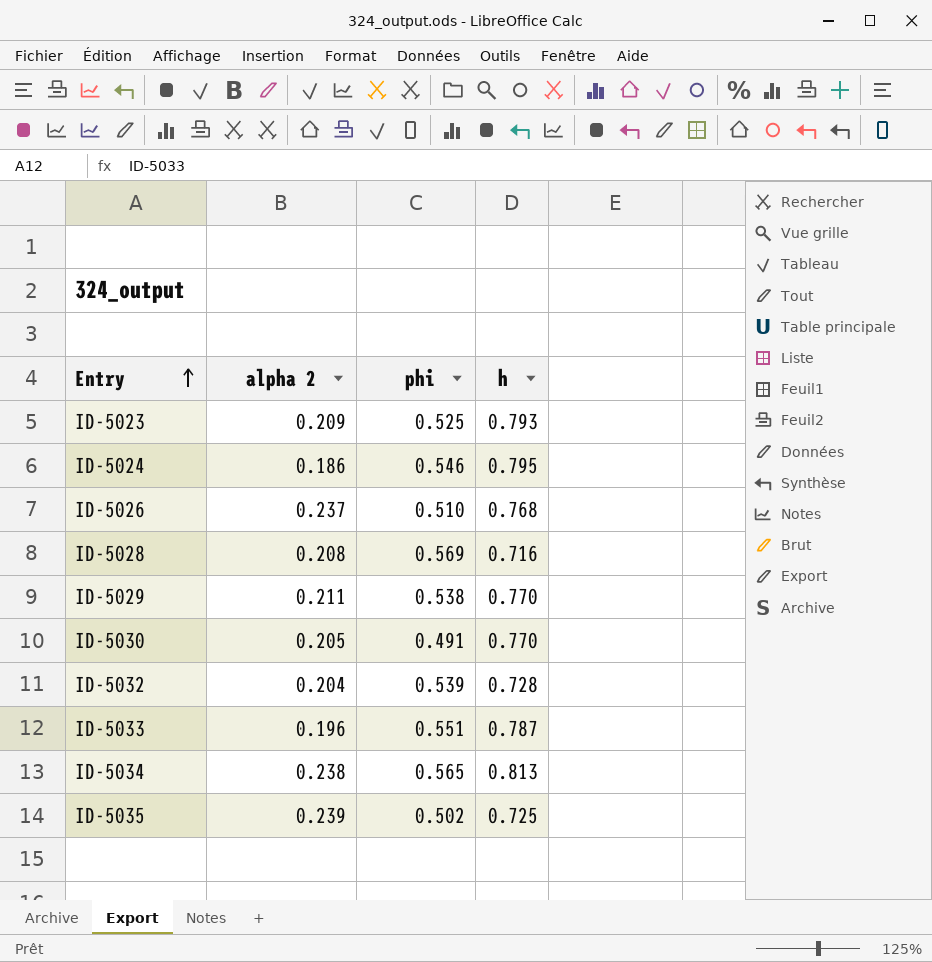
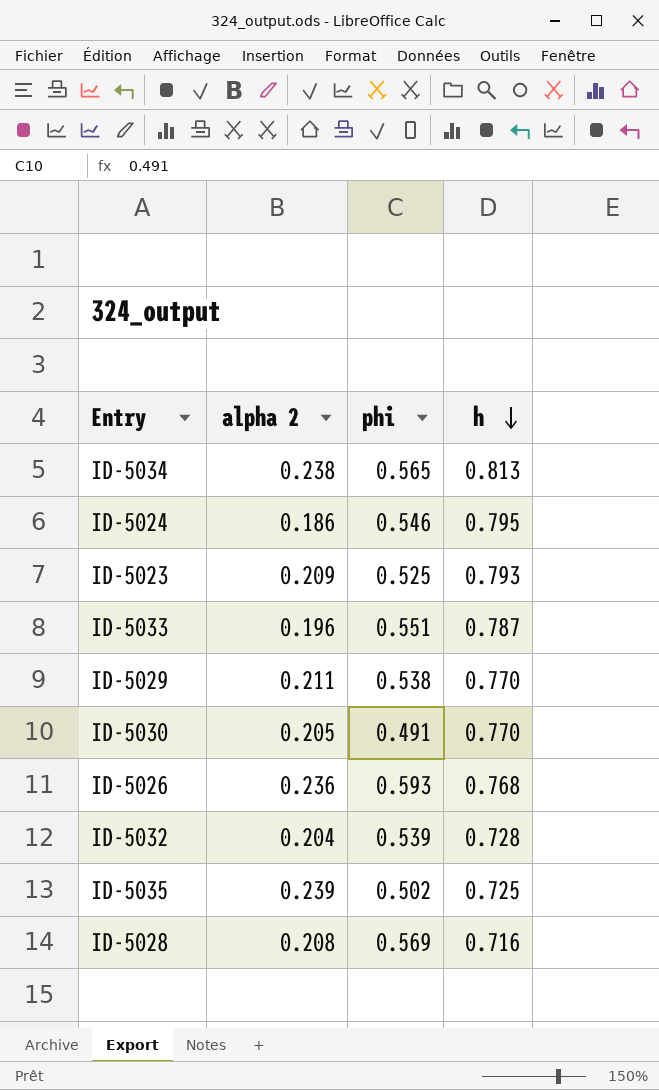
row order: Entry ascending -> h descending
ID-5026 | alpha 2: 0.237 -> 0.236
ID-5026 | phi: 0.510 -> 0.593

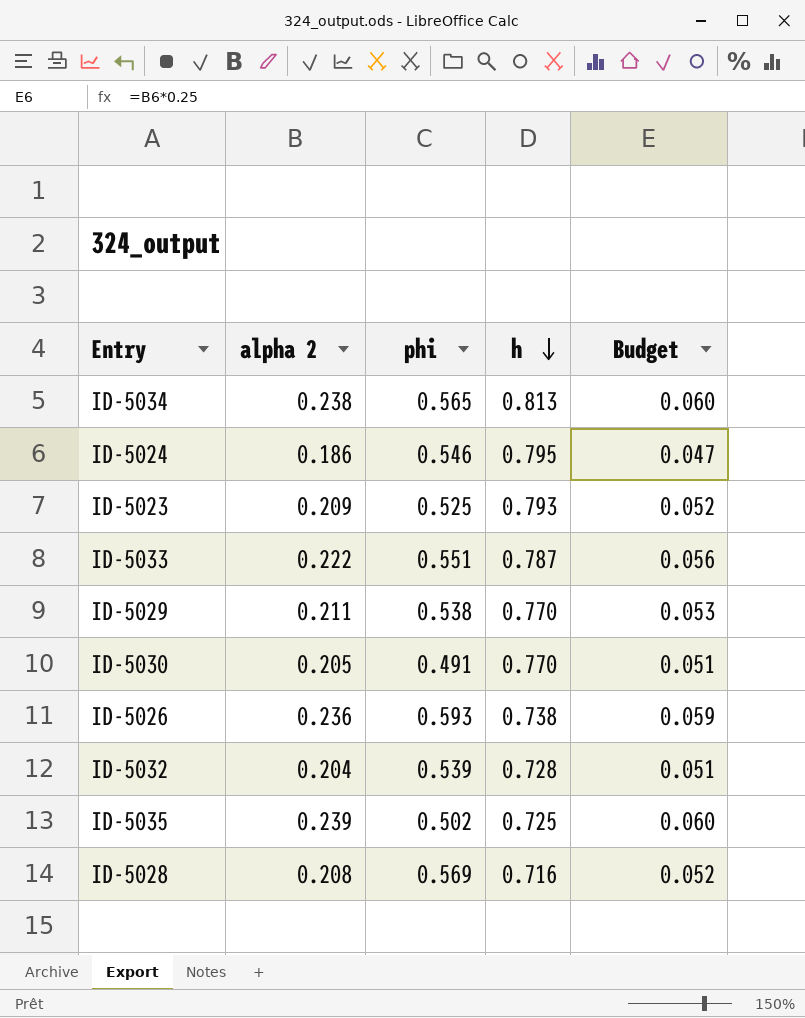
column Budget | formula: none -> [alpha 2] * 0.25
ID-5033 | alpha 2: 0.196 -> 0.222
ID-5026 | h: 0.768 -> 0.738

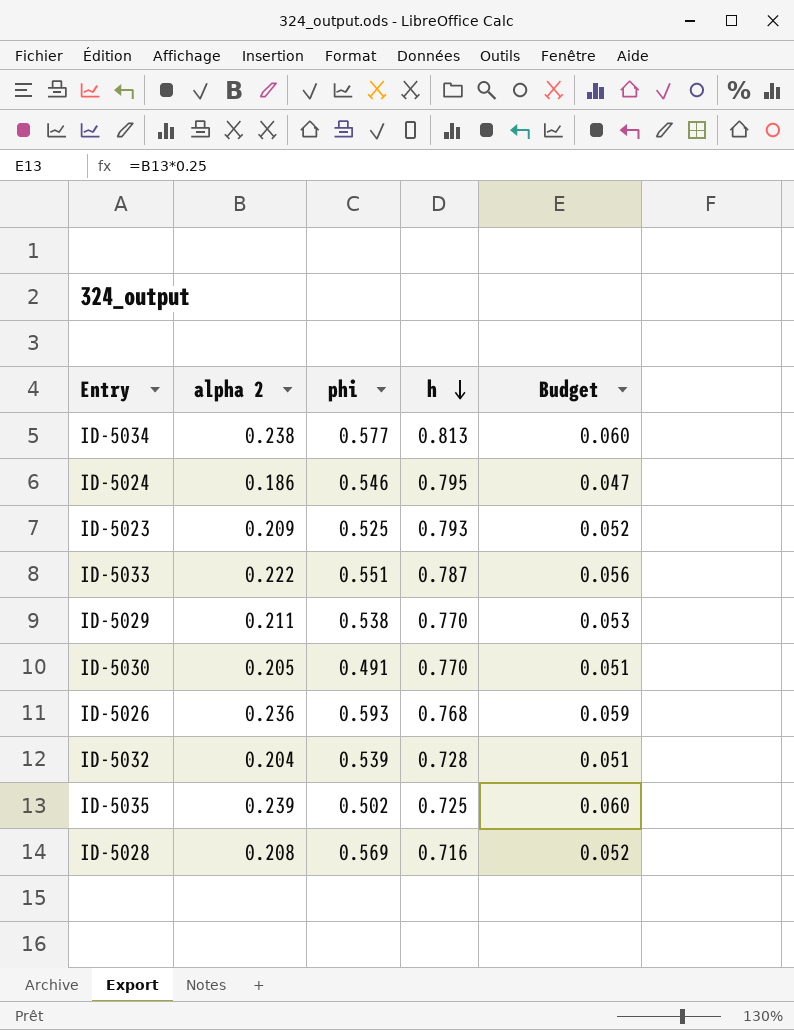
ID-5034 | phi: 0.565 -> 0.577
ID-5026 | h: 0.738 -> 0.768

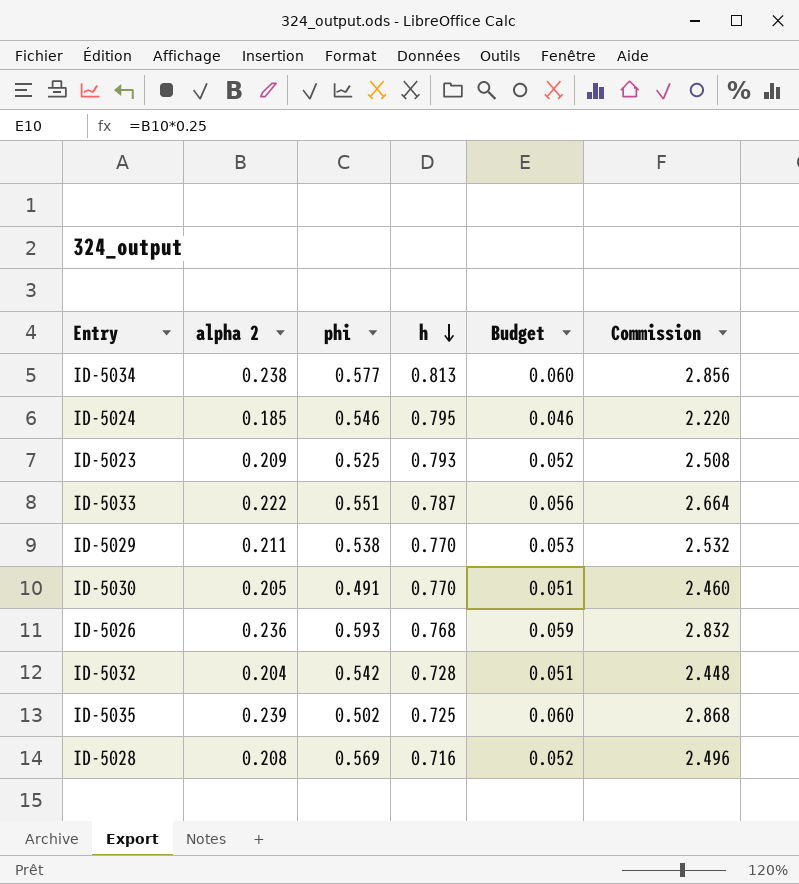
column Commission | formula: none -> [alpha 2] * 12
ID-5024 | alpha 2: 0.186 -> 0.185
ID-5024 | Budget: 0.047 -> 0.046
ID-5032 | phi: 0.539 -> 0.542

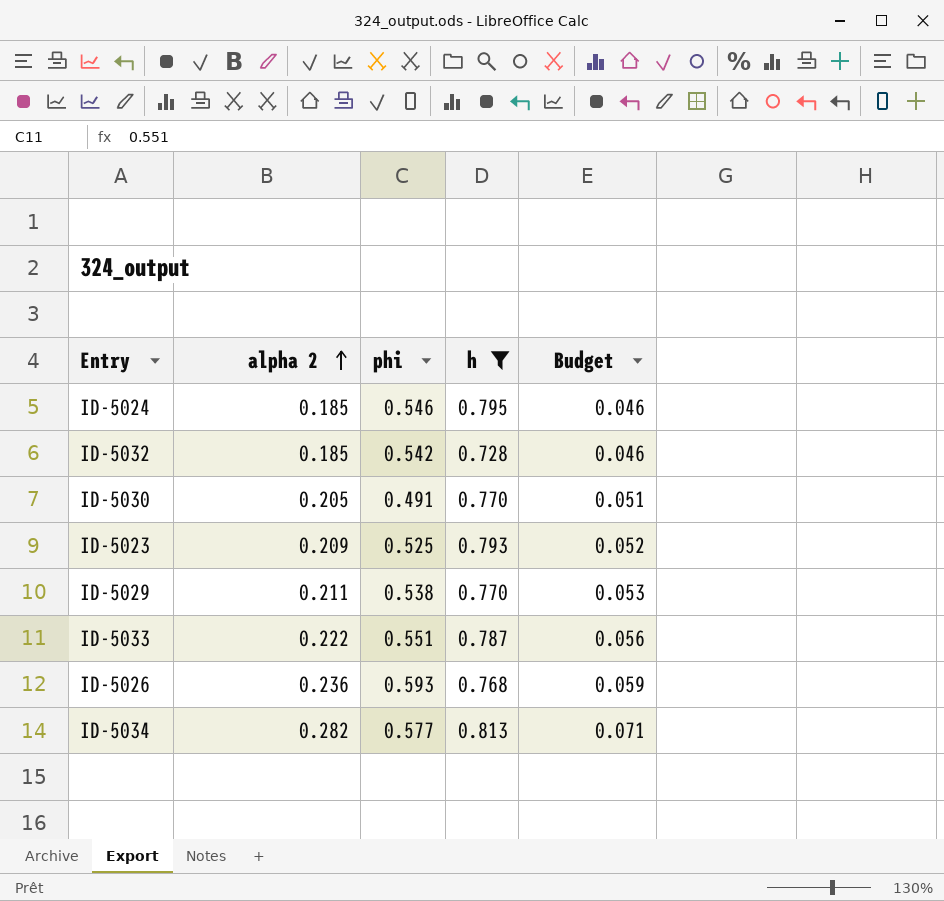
filter: none -> h >= 0.728
row order: h descending -> alpha 2 ascending
column Commission | formula: [alpha 2] * 12 -> none
ID-5032 | alpha 2: 0.204 -> 0.185
ID-5032 | Budget: 0.051 -> 0.046
ID-5034 | alpha 2: 0.238 -> 0.282
ID-5034 | Budget: 0.060 -> 0.071

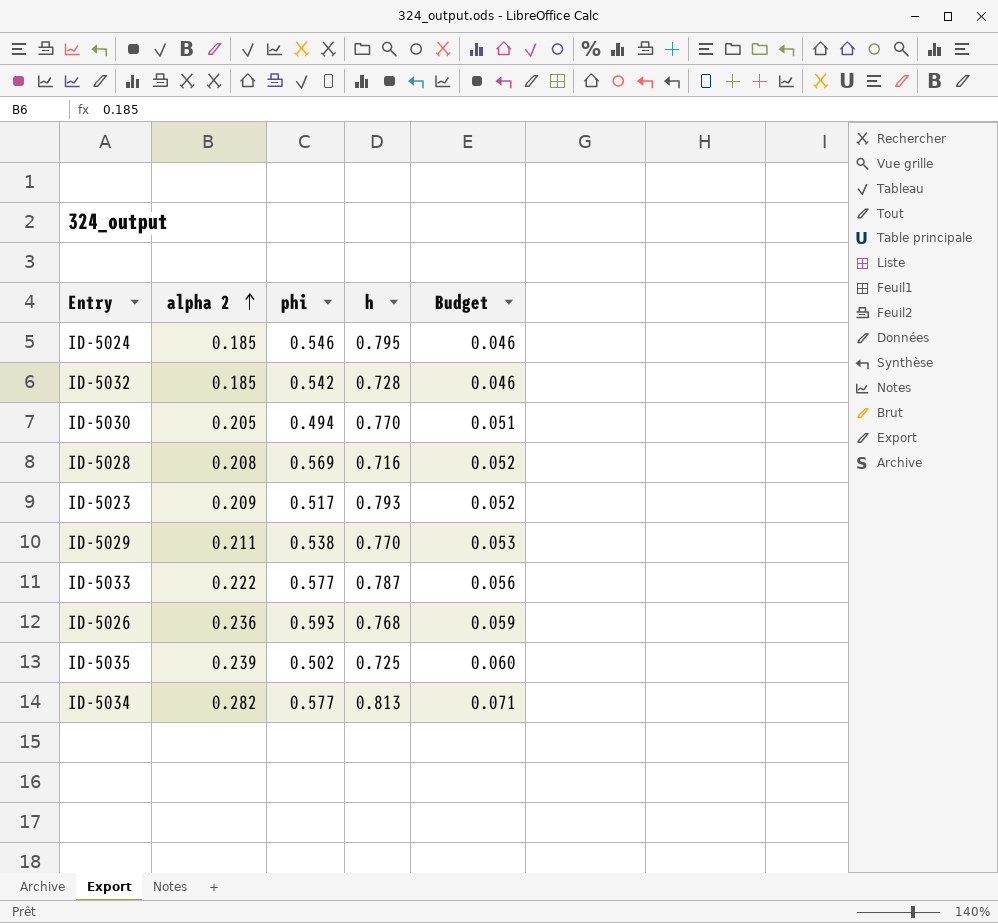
filter: h >= 0.728 -> none
ID-5030 | phi: 0.491 -> 0.494
ID-5023 | phi: 0.525 -> 0.517
ID-5033 | phi: 0.551 -> 0.577

